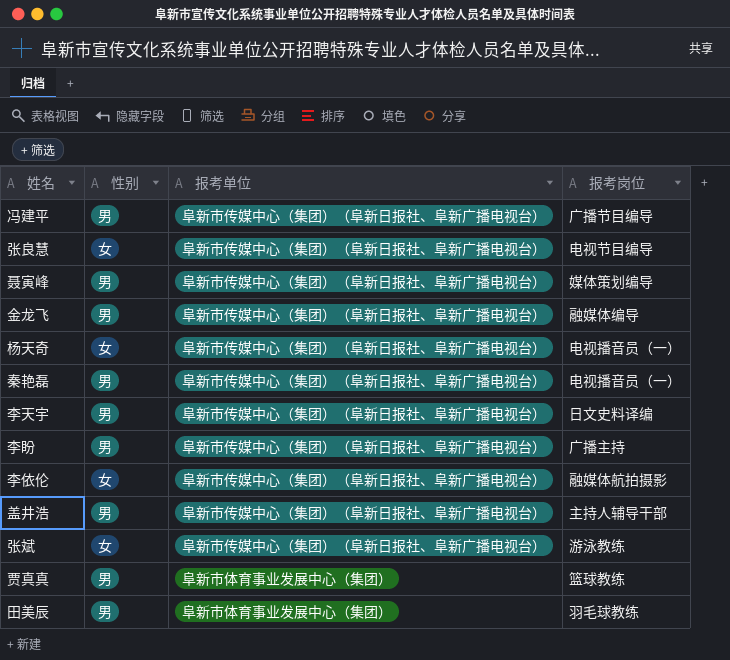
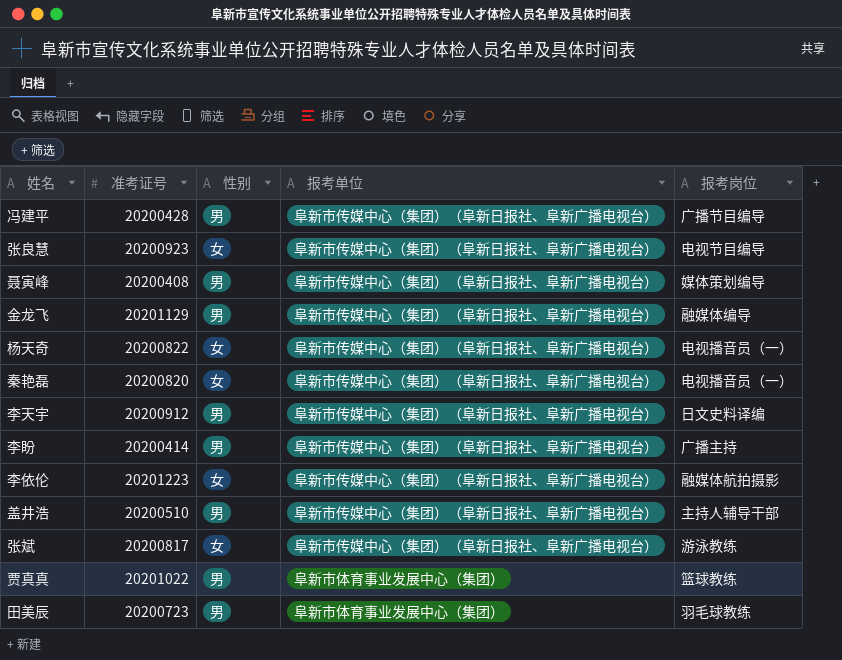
column 准考证号 | position: none -> 2
秦艳磊 | 性别: 男 -> 女

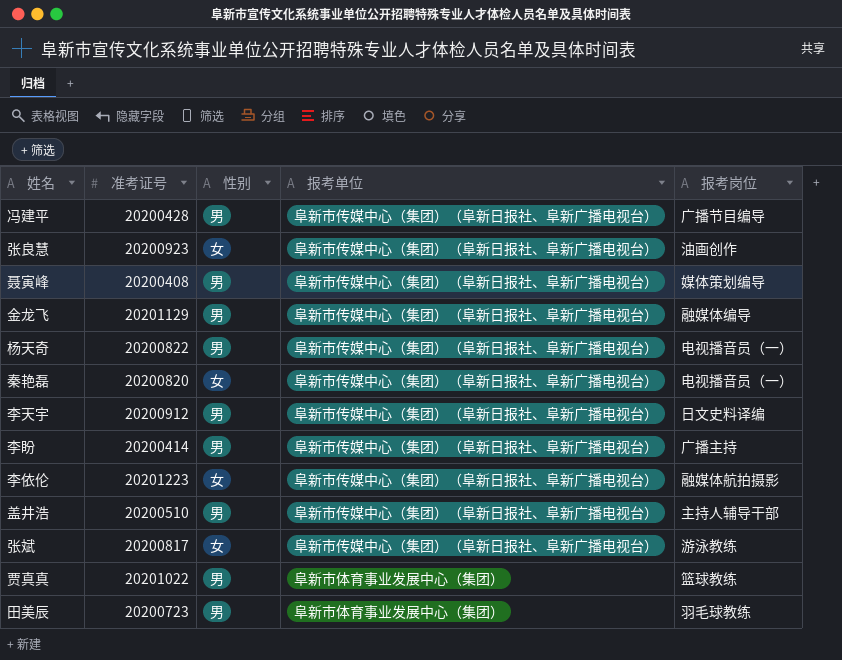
张良慧 | 报考岗位: 电视节目编导 -> 油画创作
杨天奇 | 性别: 女 -> 男

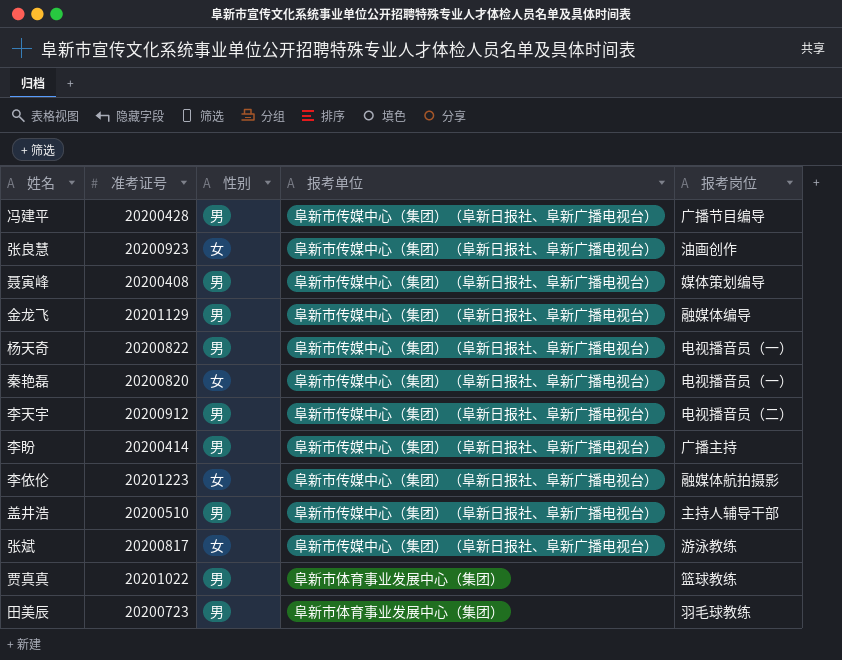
李天宇 | 报考岗位: 日文史料译编 -> 电视播音员（二）

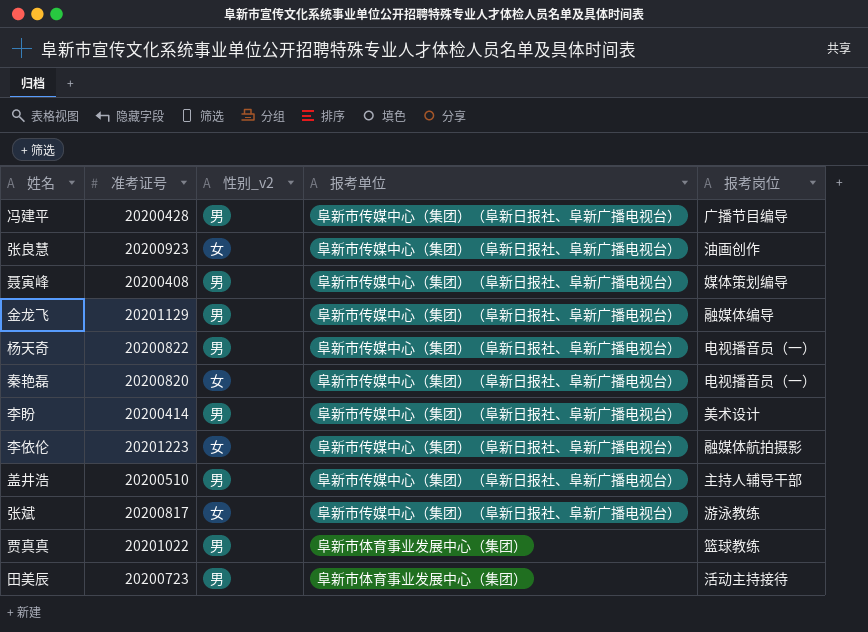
column name: 性别 -> 性别_v2
row 李天宇: 20200912 | 男 | 阜新市传媒中心（集团）（阜新日报社、阜新广播电视台） | 电视播音员（二） -> none
李盼 | 报考岗位: 广播主持 -> 美术设计
田美辰 | 报考岗位: 羽毛球教练 -> 活动主持接待

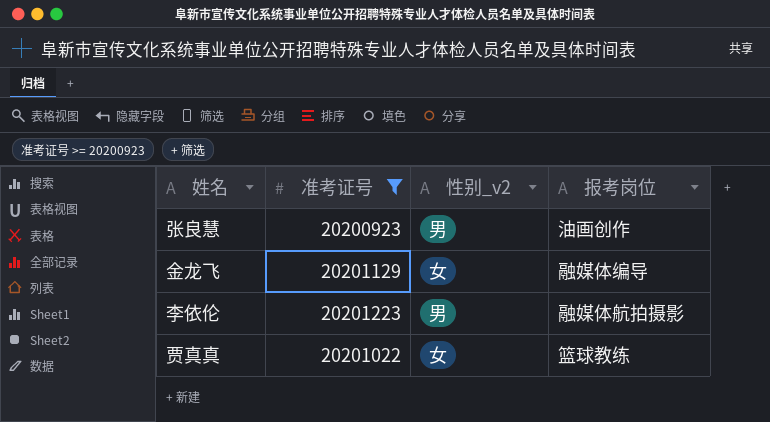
filter: none -> 准考证号 >= 20200923
column 报考单位 | position: 4 -> none
张良慧 | 性别_v2: 女 -> 男
金龙飞 | 性别_v2: 男 -> 女
李依伦 | 性别_v2: 女 -> 男
贾真真 | 性别_v2: 男 -> 女

